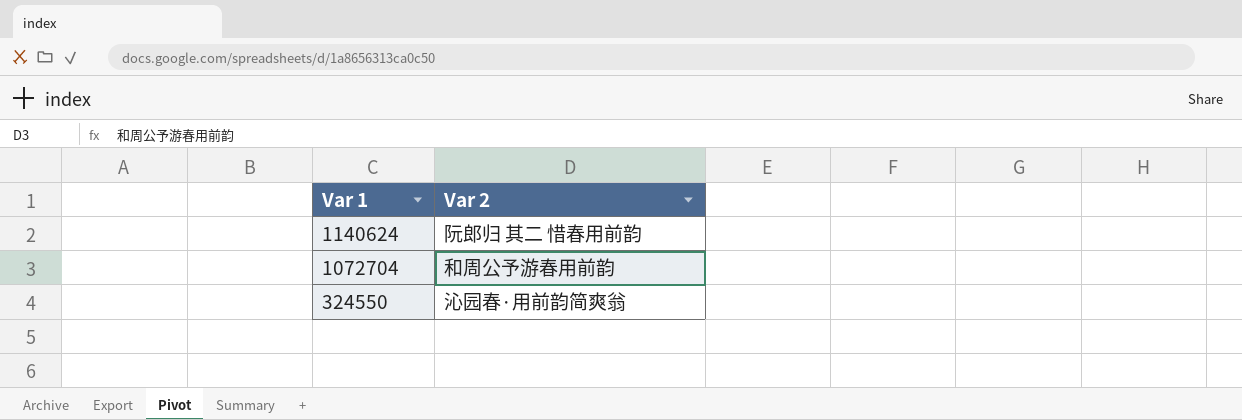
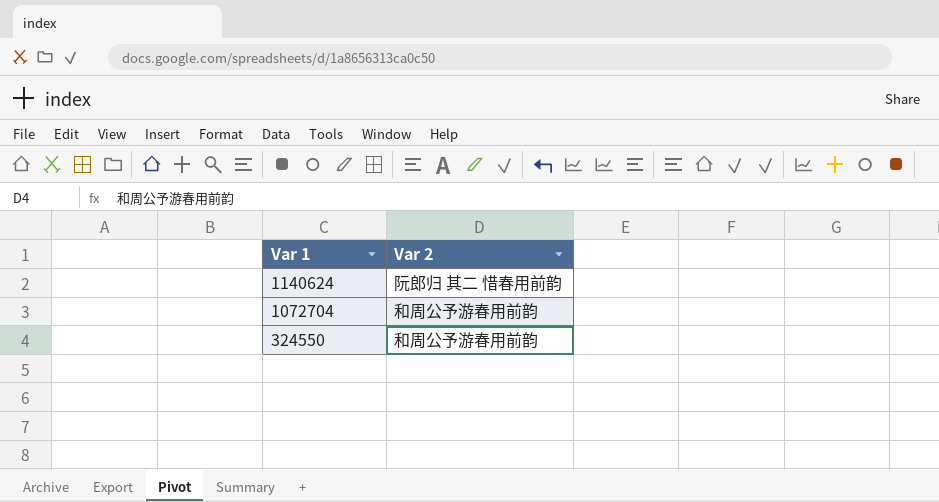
324550 | Var 2: 沁园春·用前韵简爽翁 -> 和周公予游春用前韵

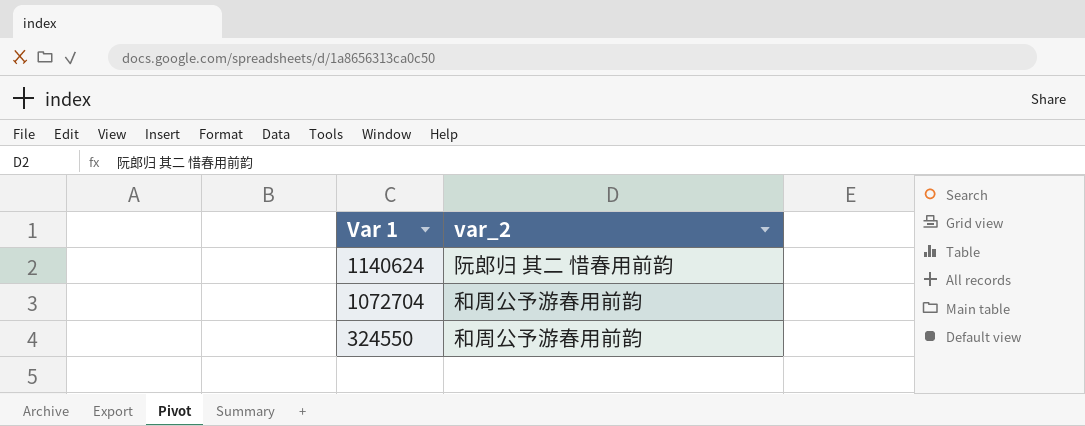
column name: Var 2 -> var_2

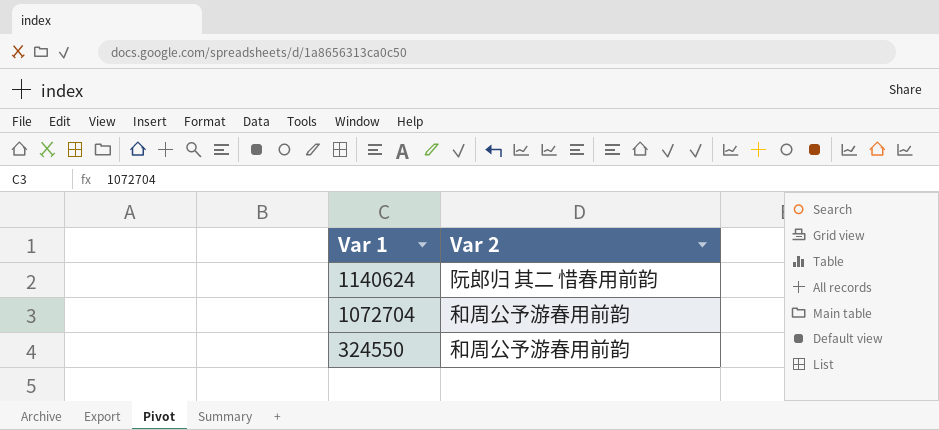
column name: var_2 -> Var 2

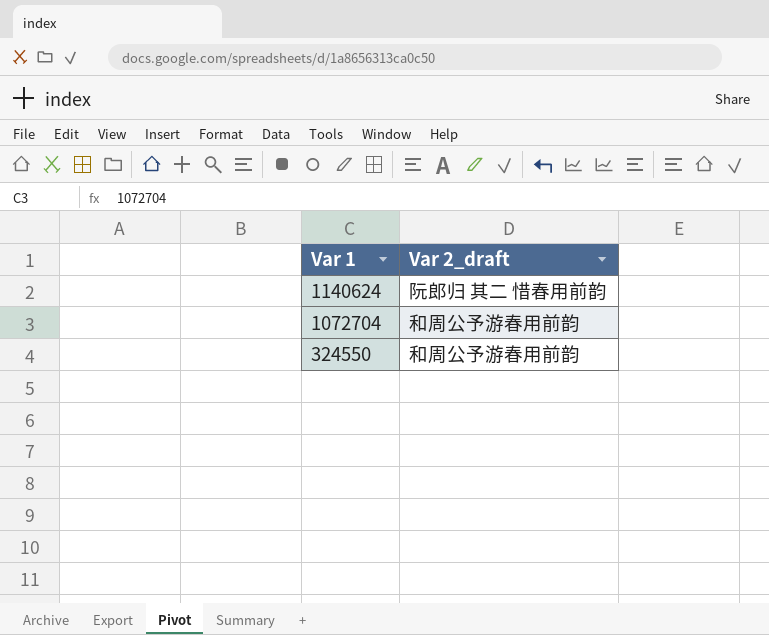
column name: Var 2 -> Var 2_draft

